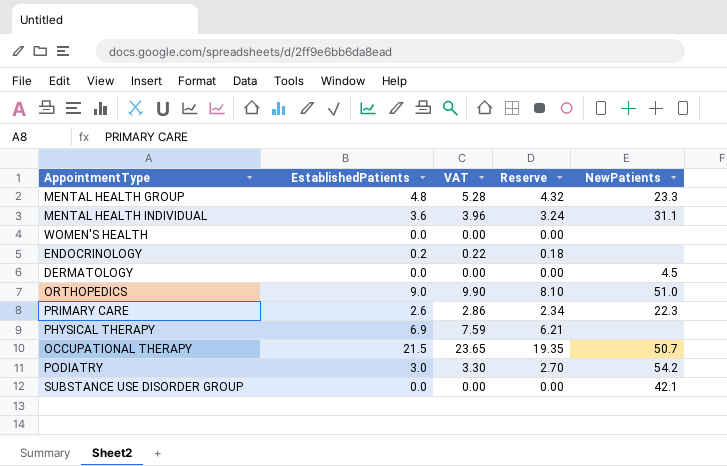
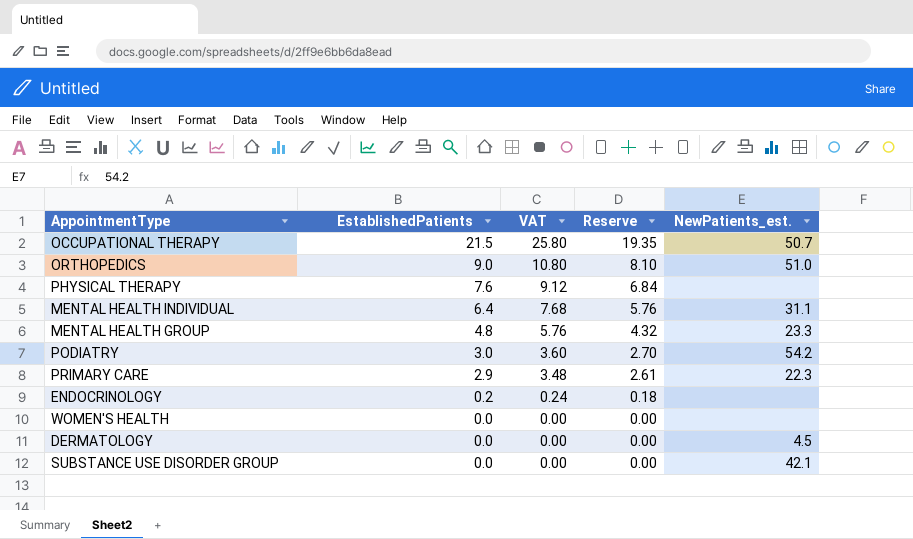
row order: none -> EstablishedPatients descending
column VAT | formula: [EstablishedPatients] * 1.1 -> [EstablishedPatients] * 1.2
column name: NewPatients -> NewPatients_est.
PHYSICAL THERAPY | EstablishedPatients: 6.9 -> 7.6
PHYSICAL THERAPY | Reserve: 6.21 -> 6.84
MENTAL HEALTH INDIVIDUAL | EstablishedPatients: 3.6 -> 6.4
MENTAL HEALTH INDIVIDUAL | Reserve: 3.24 -> 5.76
PRIMARY CARE | EstablishedPatients: 2.6 -> 2.9
PRIMARY CARE | Reserve: 2.34 -> 2.61

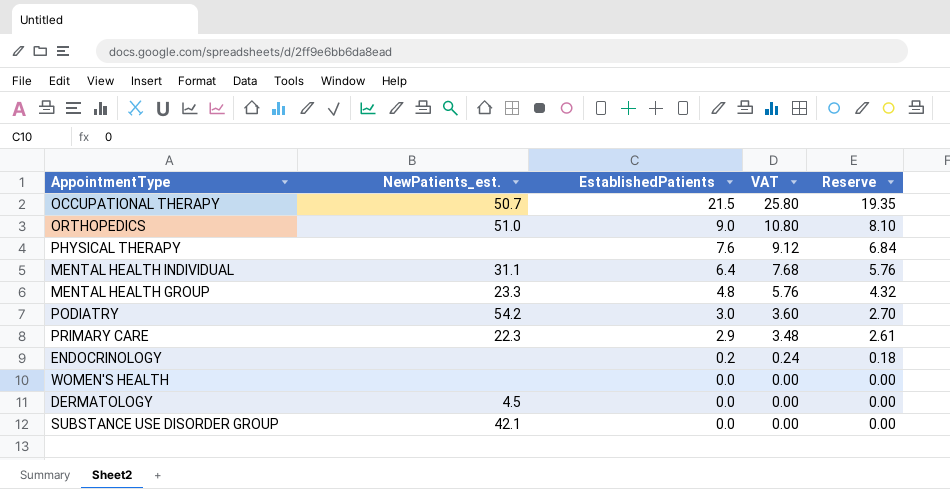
column NewPatients_est. | position: 5 -> 2

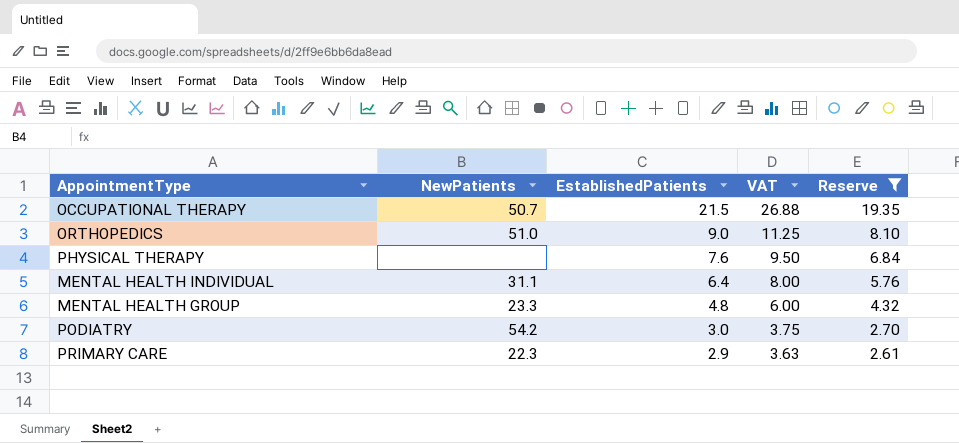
filter: none -> Reserve >= 2.61
column name: NewPatients_est. -> NewPatients
column VAT | formula: [EstablishedPatients] * 1.2 -> [EstablishedPatients] * 1.25

